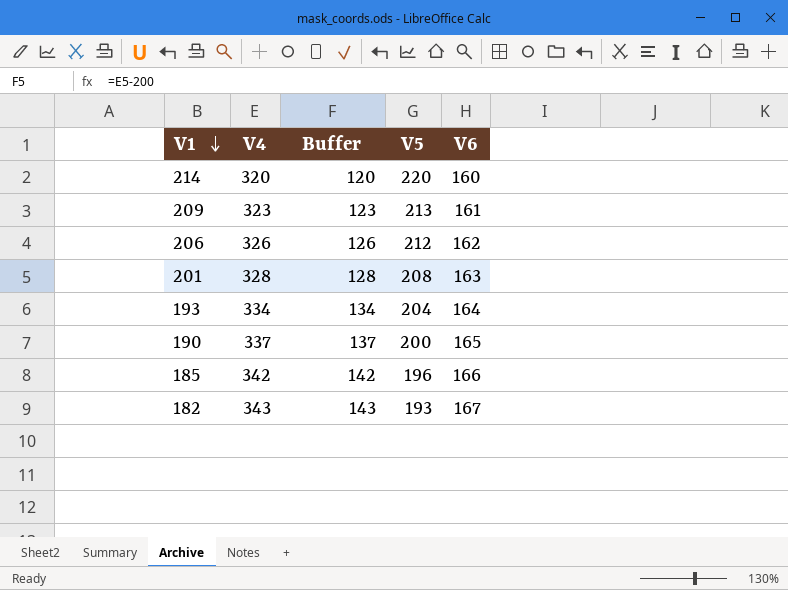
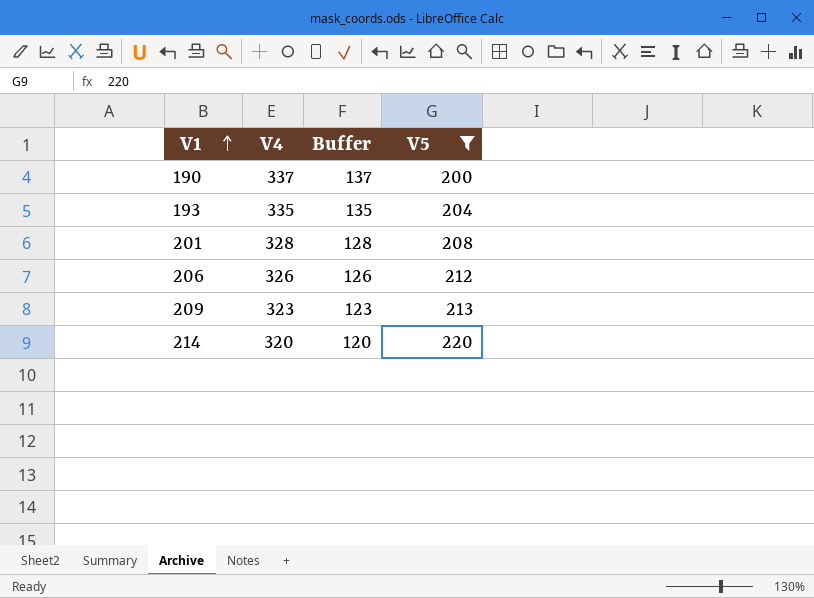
filter: none -> V5 >= 200
row order: V1 descending -> V1 ascending
column V6 | position: 5 -> none
193 | V4: 334 -> 335
193 | Buffer: 134 -> 135

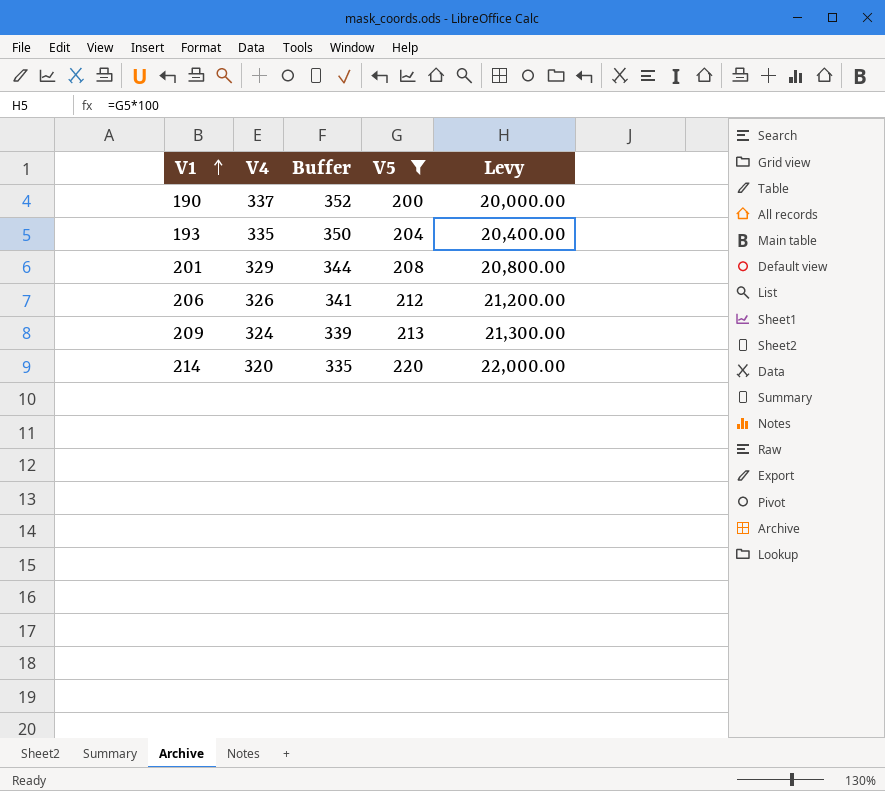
column Buffer | formula: [V4] - 200 -> [V4] + 15
column Levy | formula: none -> [V5] * 100
201 | V4: 328 -> 329
209 | V4: 323 -> 324

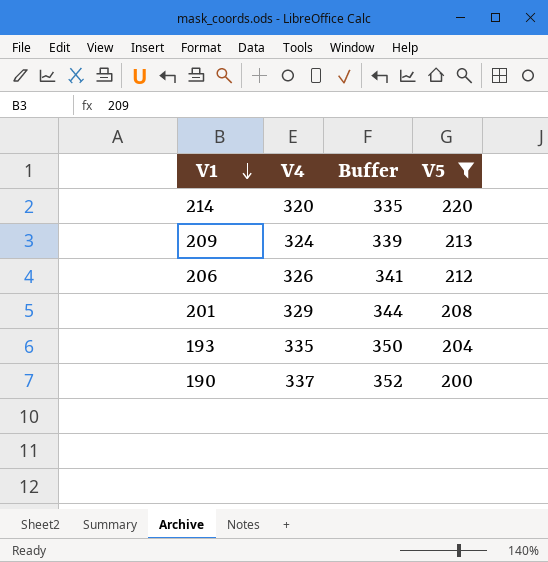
row order: V1 ascending -> V1 descending
column Levy | formula: [V5] * 100 -> none

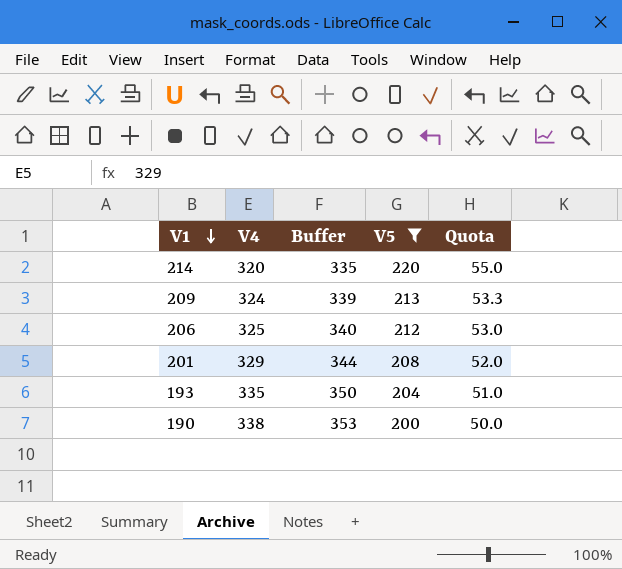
column Quota | formula: none -> [V5] * 0.25
206 | V4: 326 -> 325
206 | Buffer: 341 -> 340
190 | V4: 337 -> 338
190 | Buffer: 352 -> 353

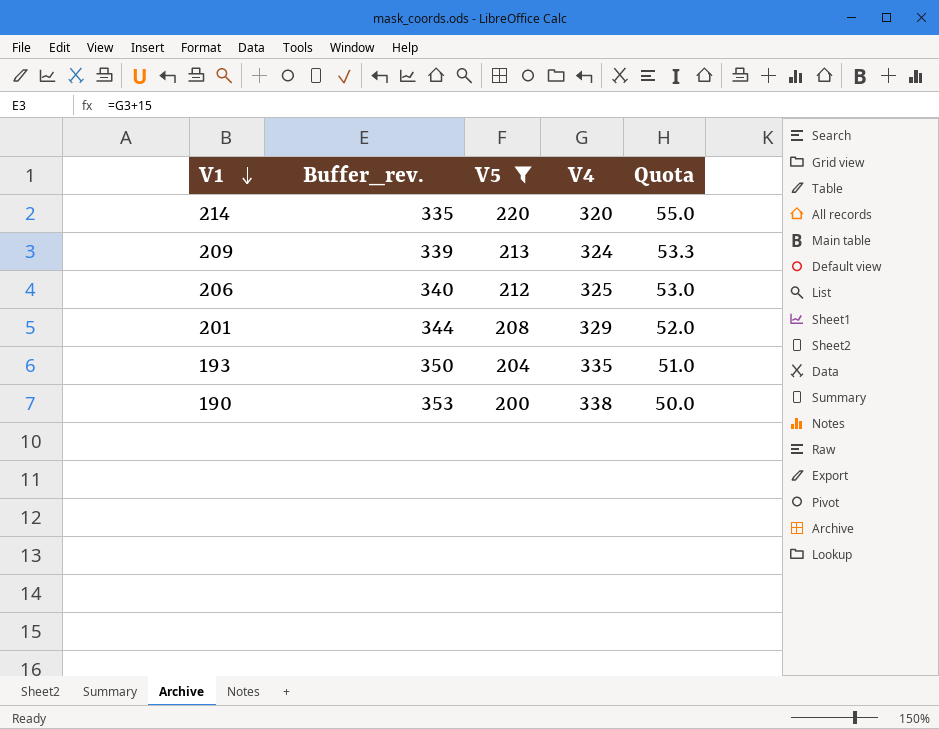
column name: Buffer -> Buffer_rev.
column V4 | position: 2 -> 4

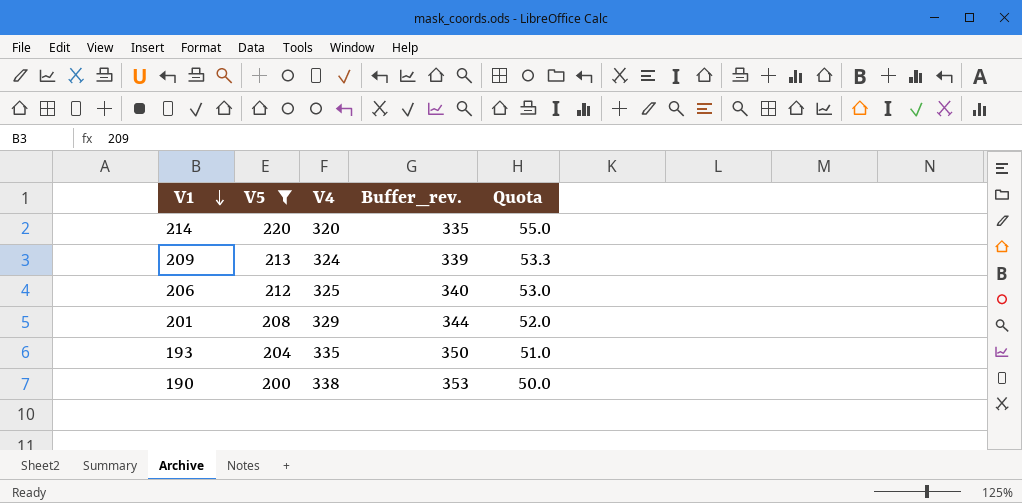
column Buffer_rev. | position: 2 -> 4

